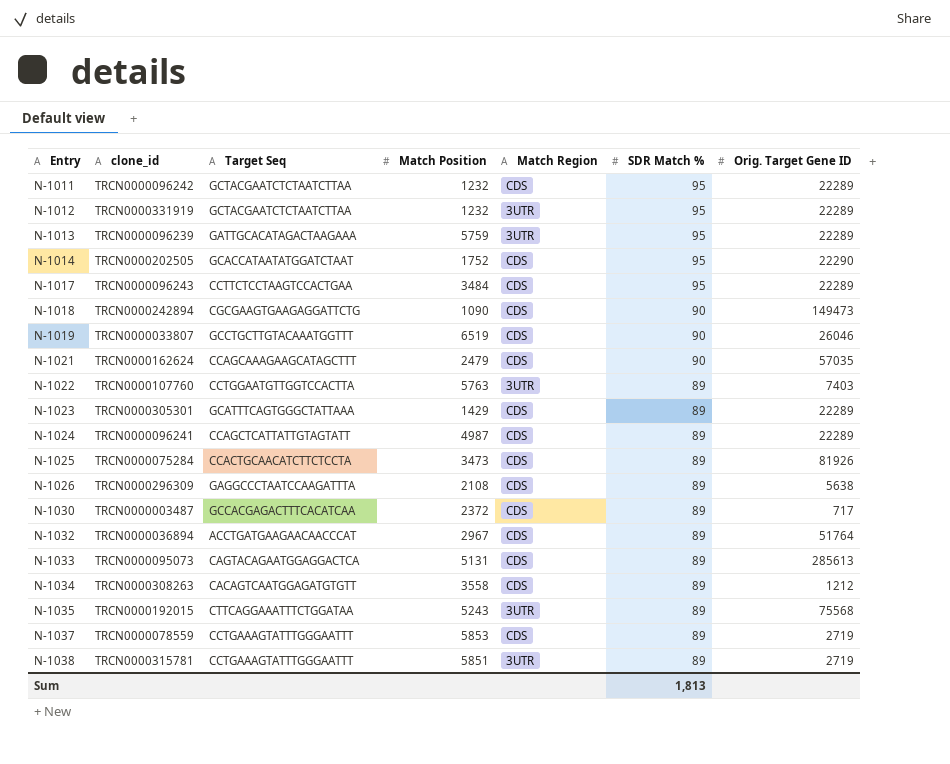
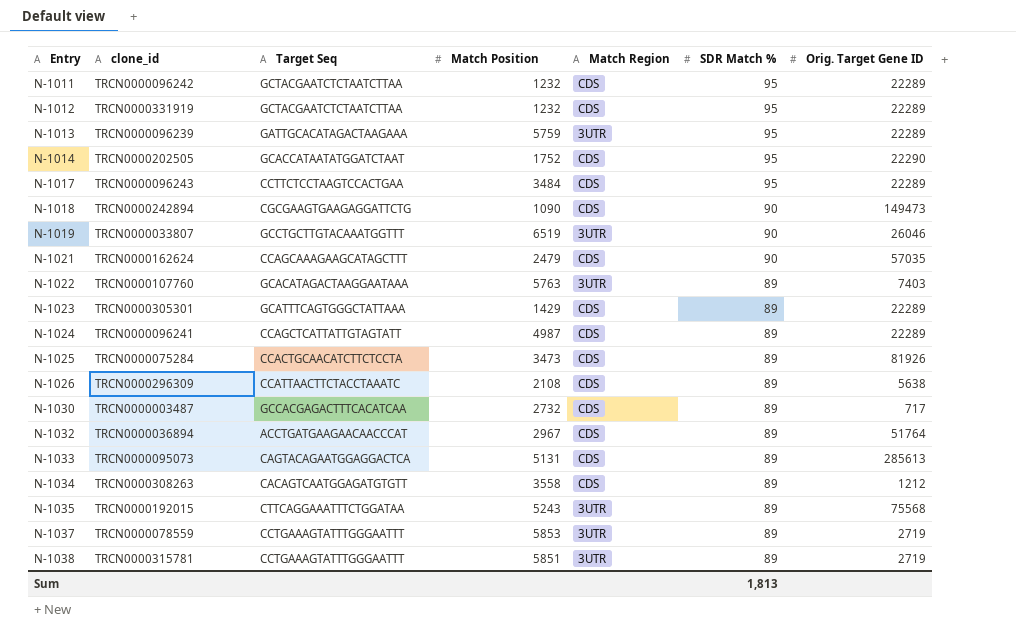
N-1012 | Match Region: 3UTR -> CDS
N-1019 | Match Region: CDS -> 3UTR
N-1022 | Target Seq: CCTGGAATGTTGGTCCACTTA -> GCACATAGACTAAGGAATAAA
N-1026 | Target Seq: GAGGCCCTAATCCAAGATTTA -> CCATTAACTTCTACCTAAATC
N-1030 | Match Position: 2372 -> 2732
N-1037 | Match Region: CDS -> 3UTR

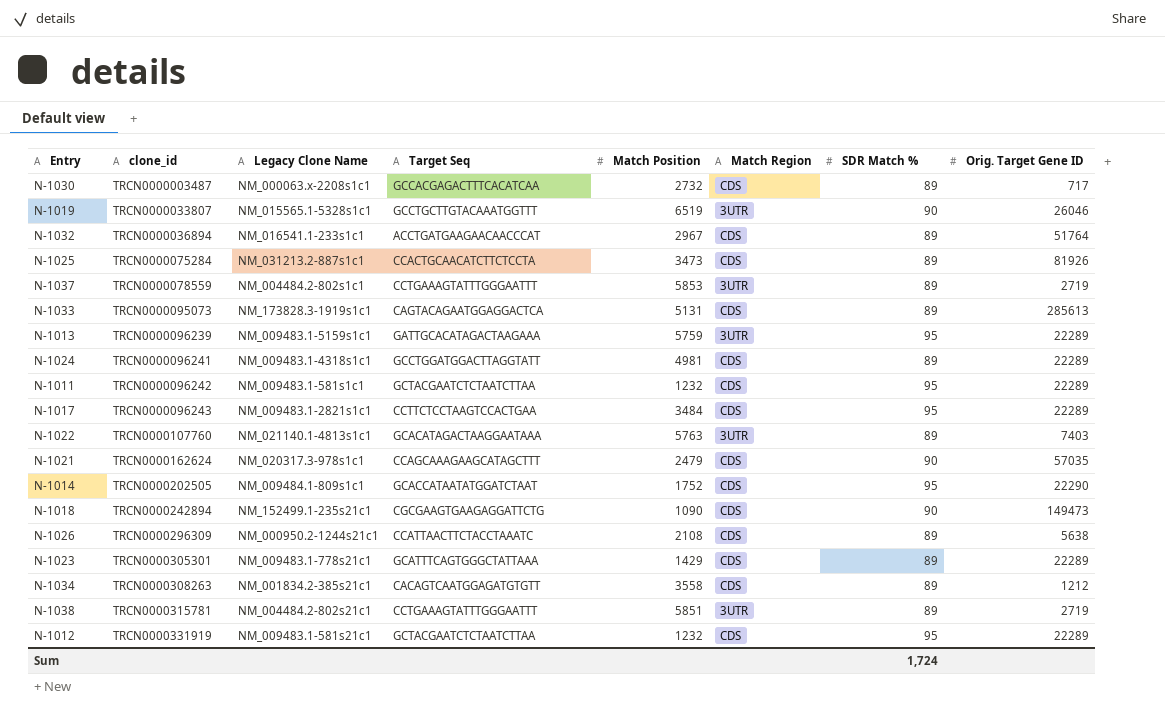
row order: Entry ascending -> clone_id ascending
column Legacy Clone Name | position: none -> 3
row N-1035: TRCN0000192015 | CTTCAGGAAATTTCTGGATAA | 5243 | 3UTR | 89 | 75568 -> none
N-1024 | Target Seq: CCAGCTCATTATTGTAGTATT -> GCCTGGATGGACTTAGGTATT
N-1024 | Match Position: 4987 -> 4981
Sum | SDR Match %: 1,813 -> 1,724

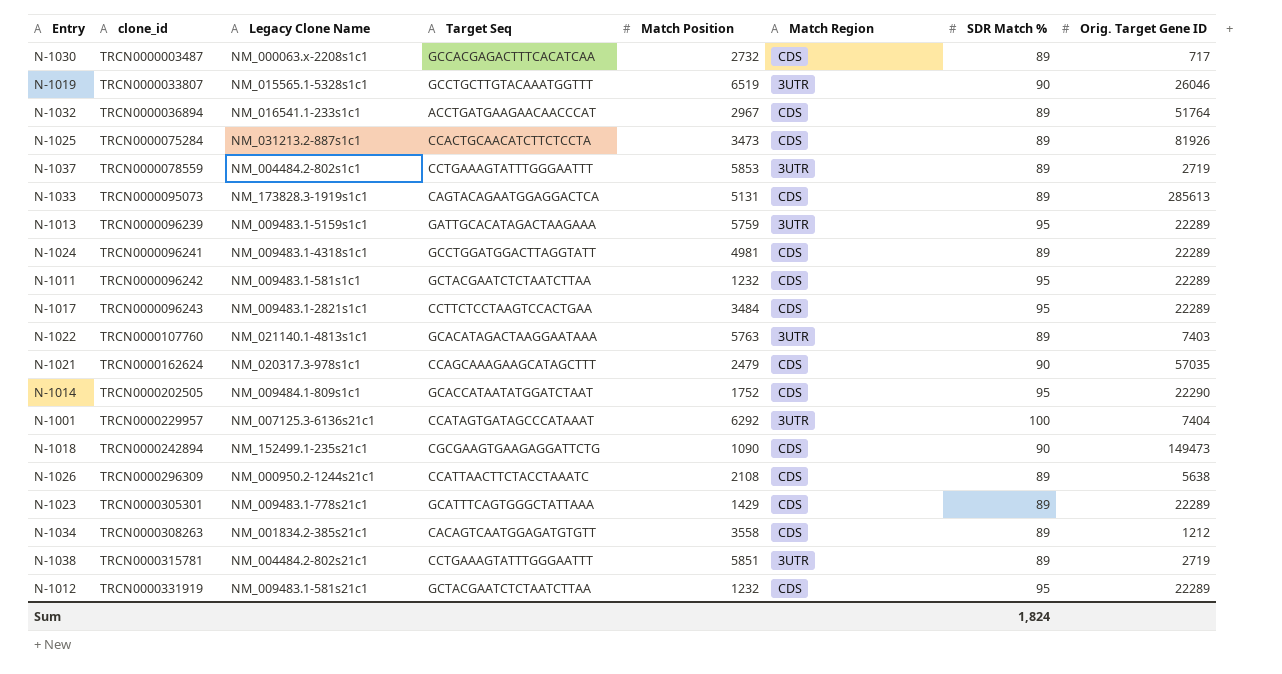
row N-1001: none -> TRCN0000229957 | NM_007125.3-6136s21c1 | CCATAGTGATAGCCCATAAAT | 6292 | 3UTR | 100 | 7404
Sum | SDR Match %: 1,724 -> 1,824

